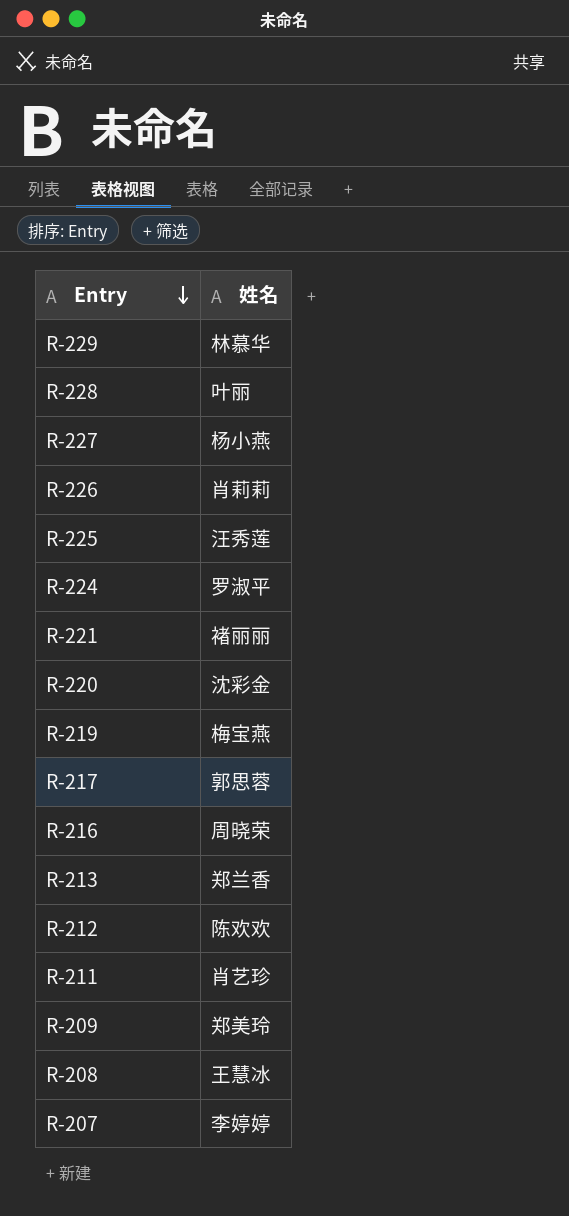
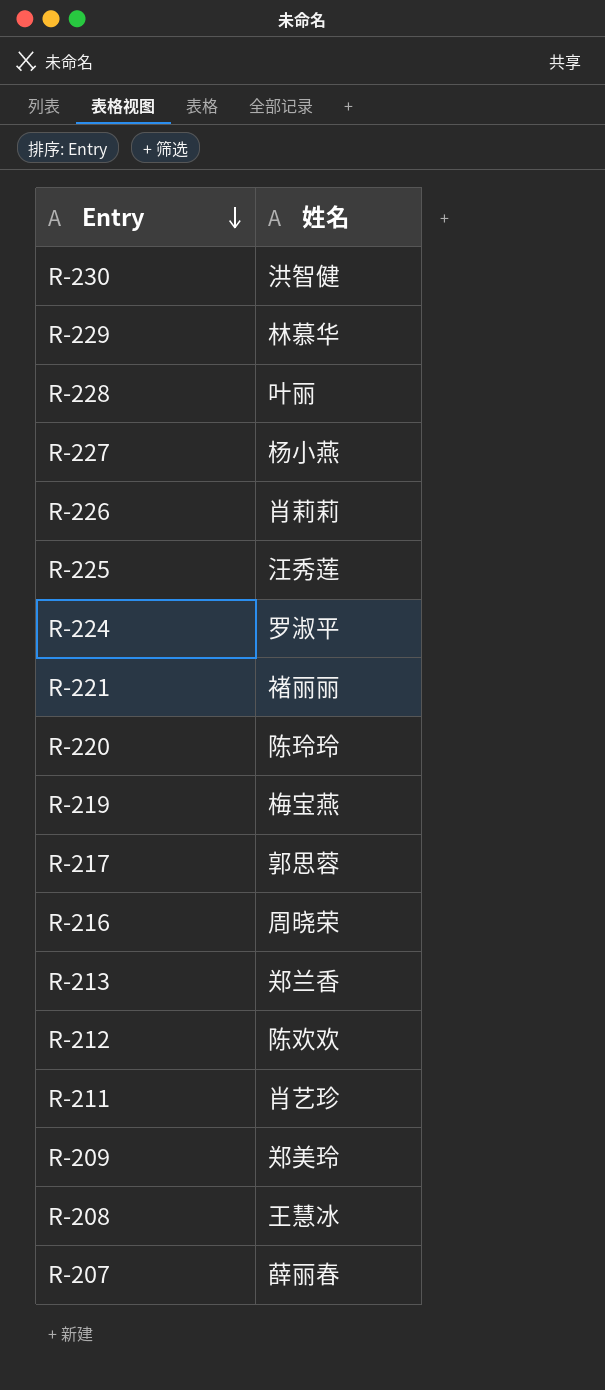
row R-230: none -> 洪智健
R-220 | 姓名: 沈彩金 -> 陈玲玲
R-207 | 姓名: 李婷婷 -> 薛丽春

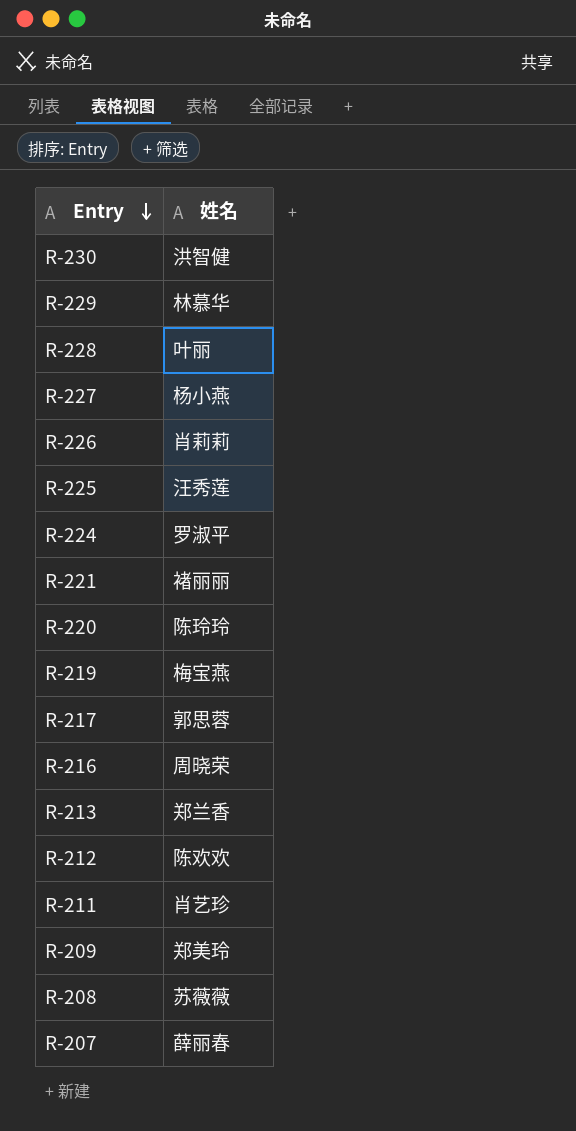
R-208 | 姓名: 王慧冰 -> 苏薇薇

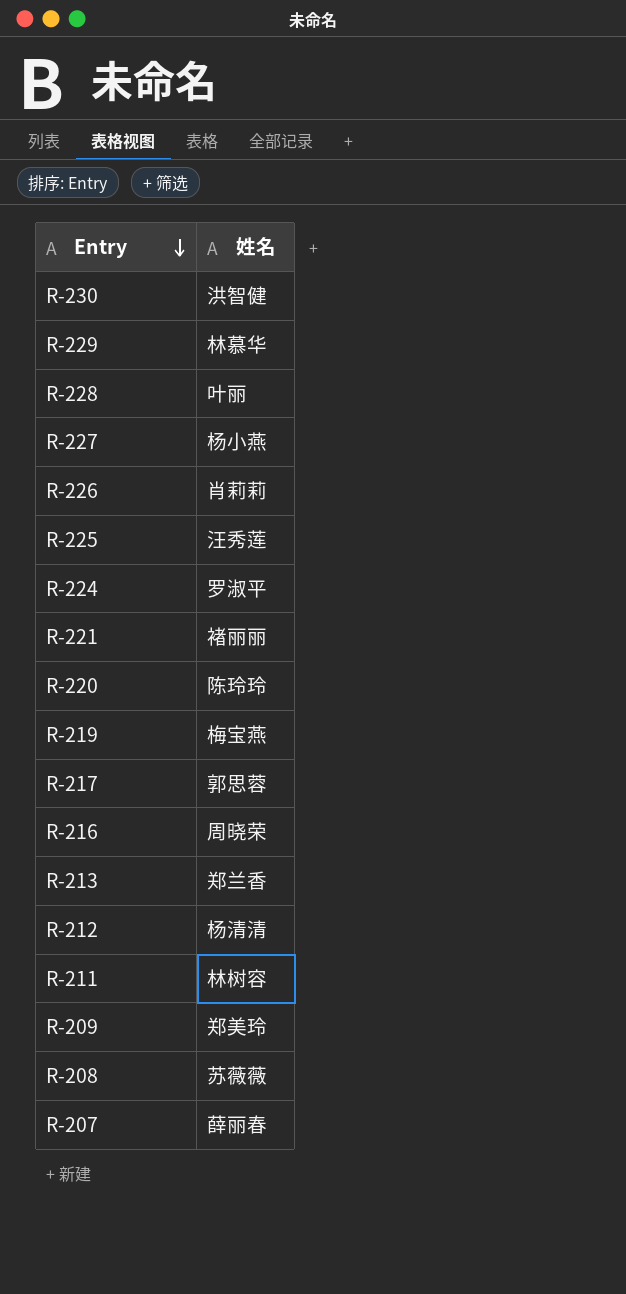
R-212 | 姓名: 陈欢欢 -> 杨清清
R-211 | 姓名: 肖艺珍 -> 林树容

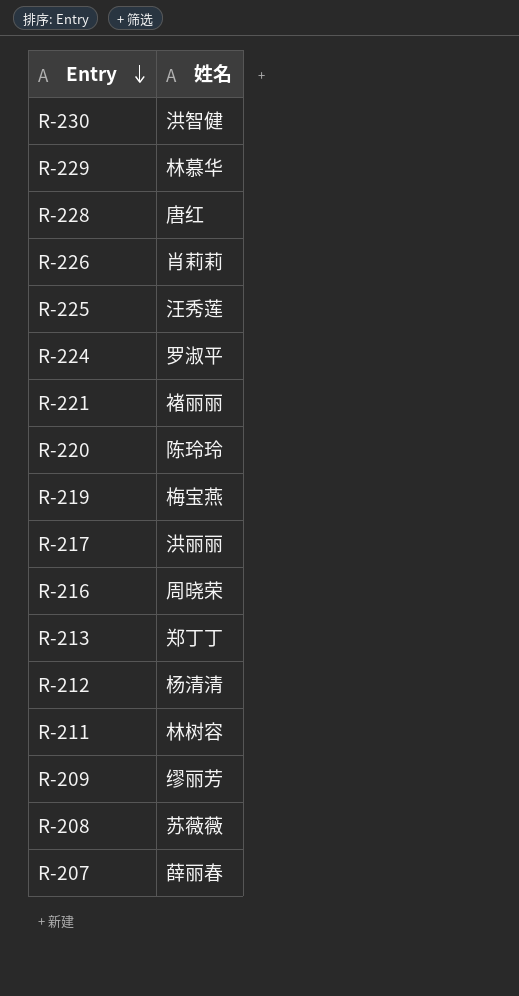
row R-227: 杨小燕 -> none
R-228 | 姓名: 叶丽 -> 唐红
R-217 | 姓名: 郭思蓉 -> 洪丽丽
R-213 | 姓名: 郑兰香 -> 郑丁丁
R-209 | 姓名: 郑美玲 -> 缪丽芳

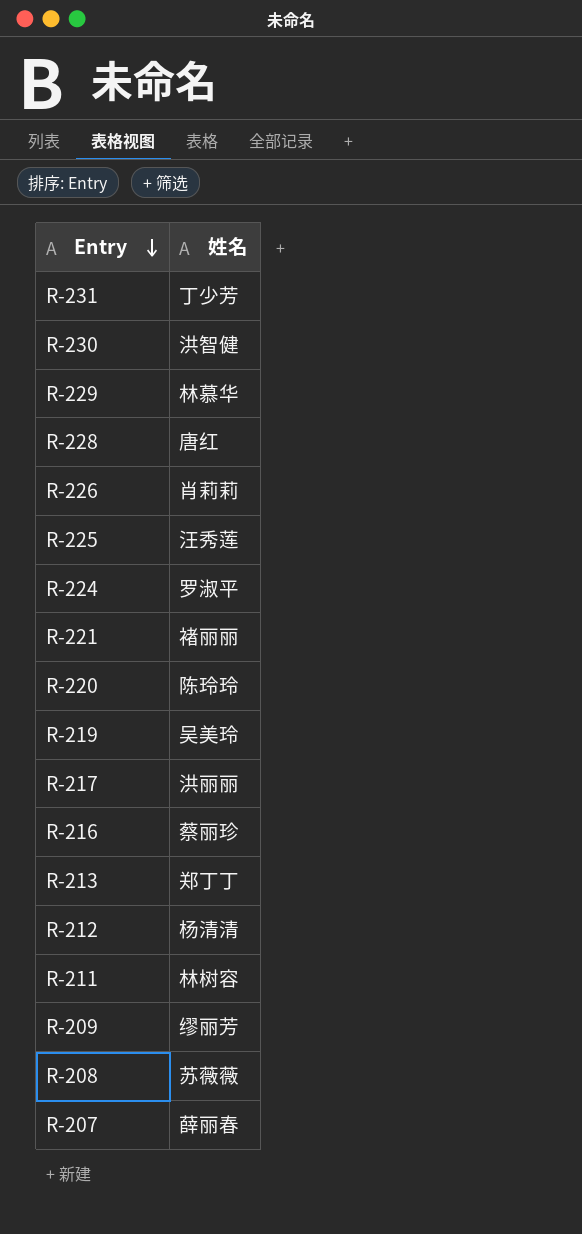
row R-231: none -> 丁少芳
R-219 | 姓名: 梅宝燕 -> 吴美玲
R-216 | 姓名: 周晓荣 -> 蔡丽珍

